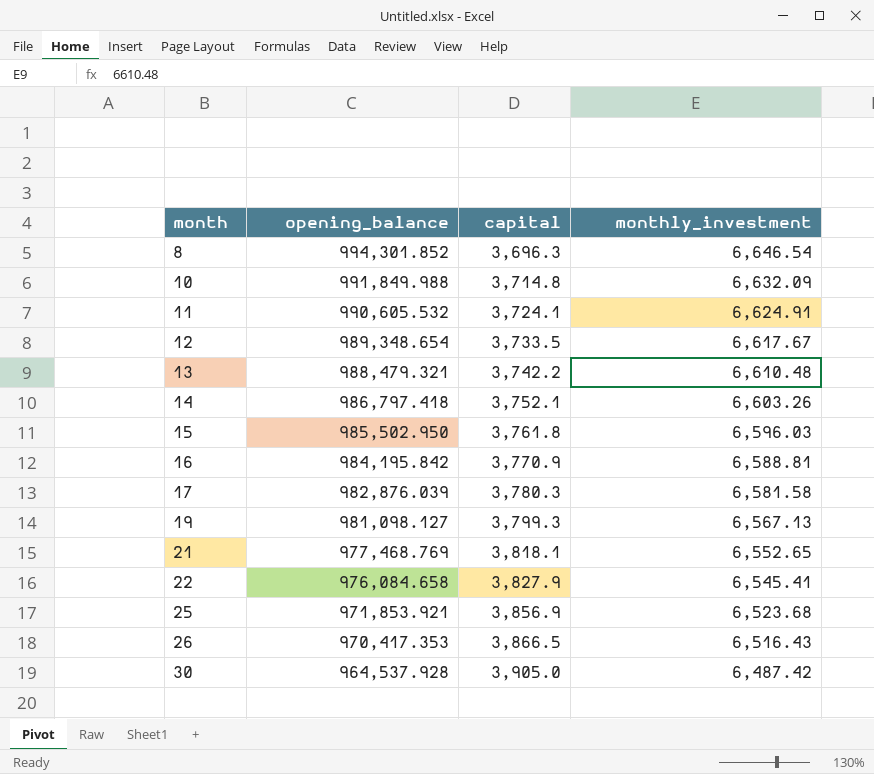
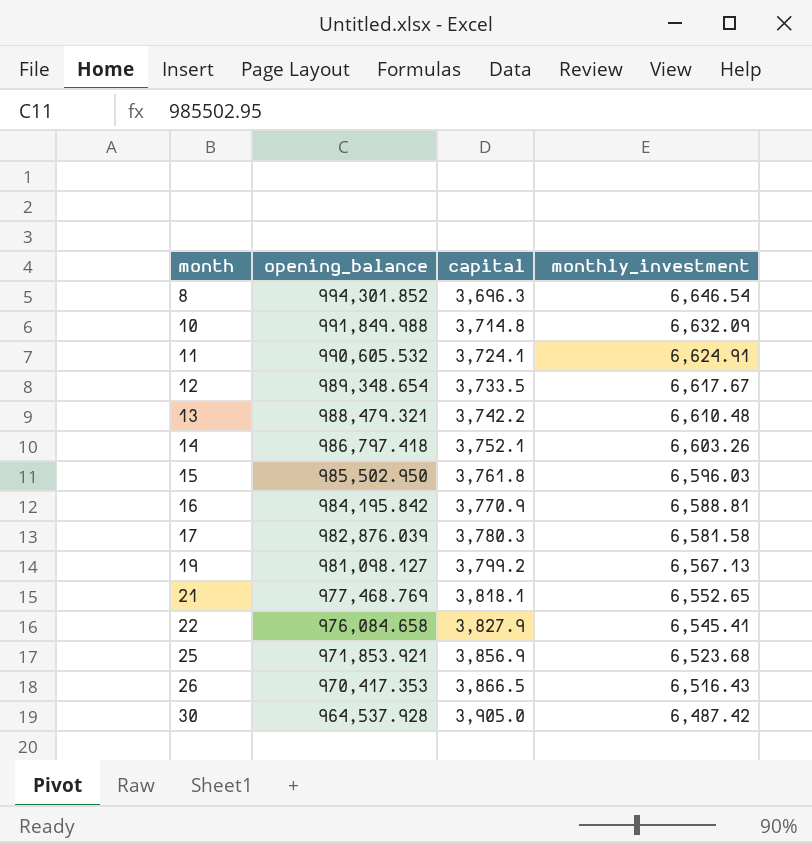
19 | capital: 3,799.3 -> 3,799.2

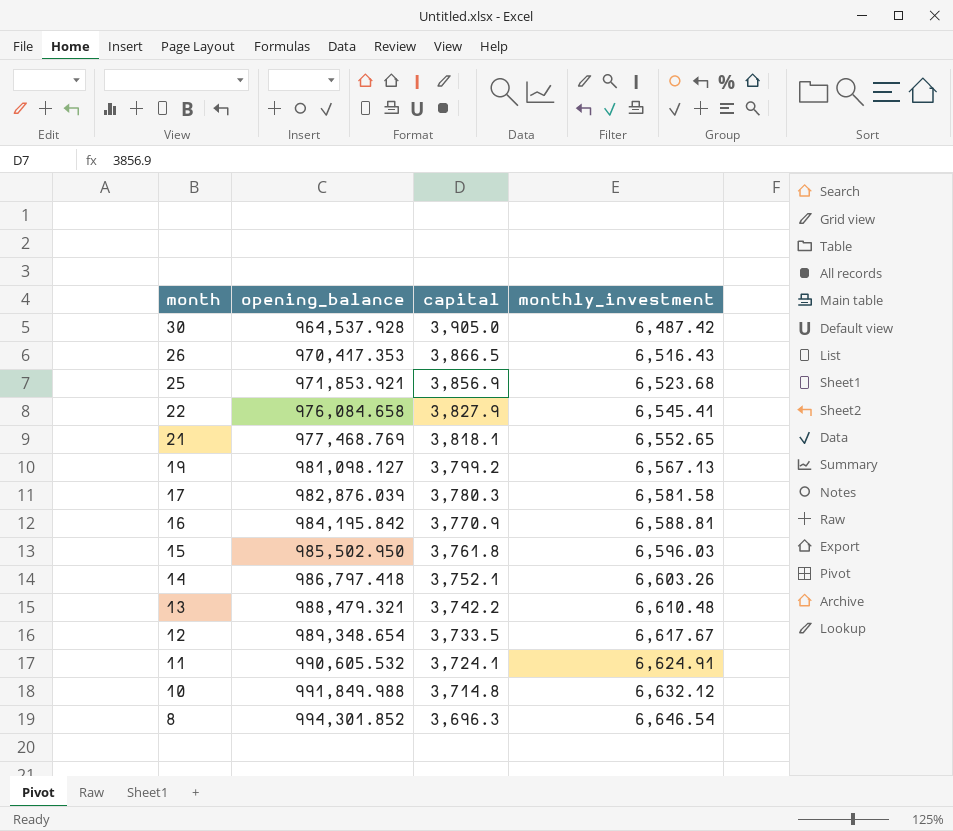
row order: month ascending -> month descending
10 | monthly_investment: 6,632.09 -> 6,632.12

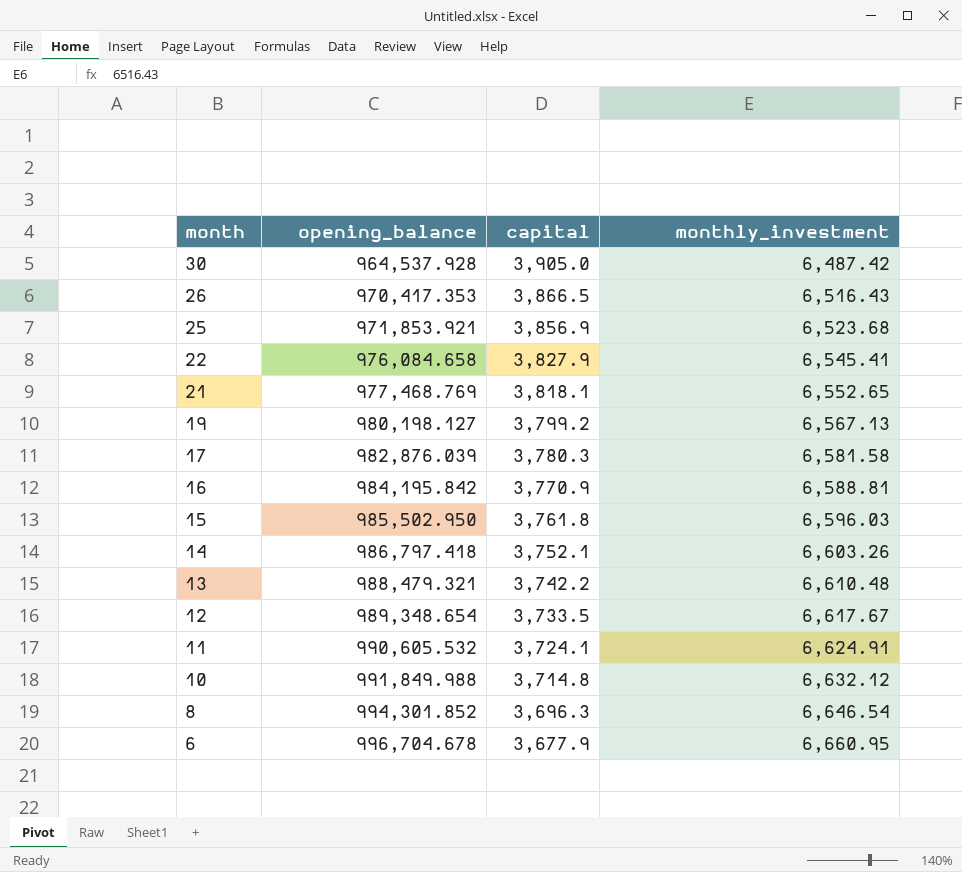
19 | opening_balance: 981,098.127 -> 980,198.127
row 6: none -> 996,704.678 | 3,677.9 | 6,660.95

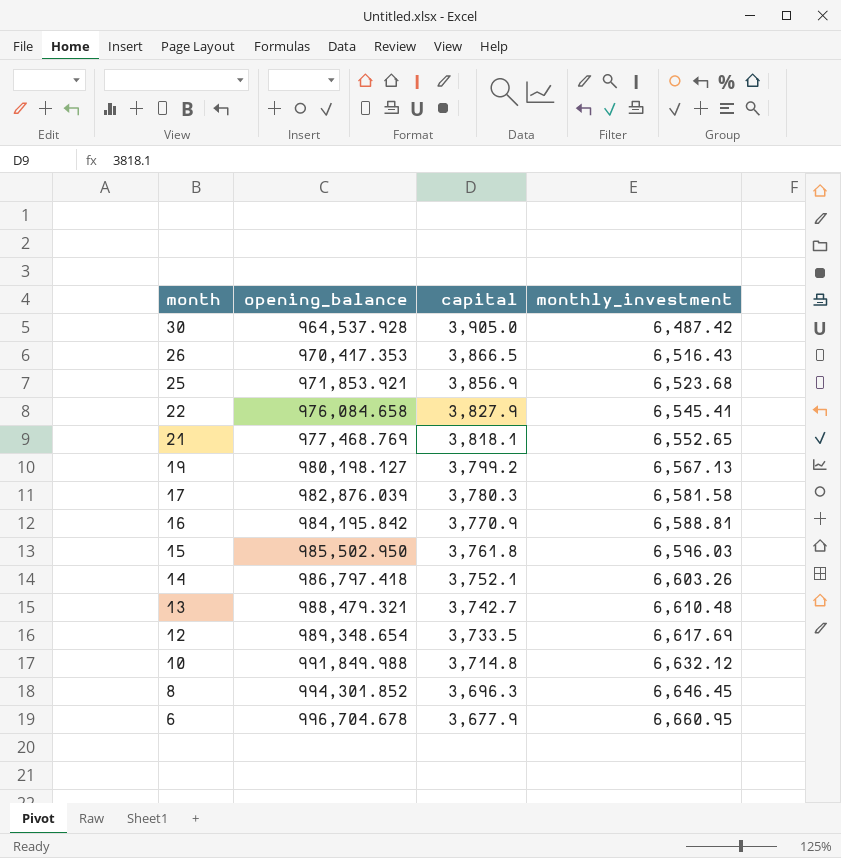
row 11: 990,605.532 | 3,724.1 | 6,624.91 -> none
13 | capital: 3,742.2 -> 3,742.7
12 | monthly_investment: 6,617.67 -> 6,617.69
8 | monthly_investment: 6,646.54 -> 6,646.45

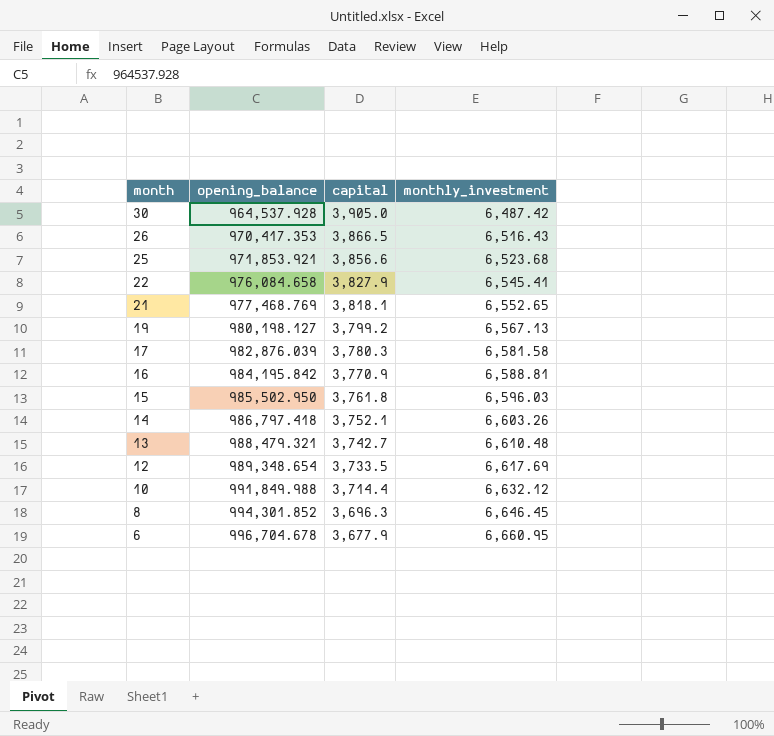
25 | capital: 3,856.9 -> 3,856.6
10 | capital: 3,714.8 -> 3,714.4

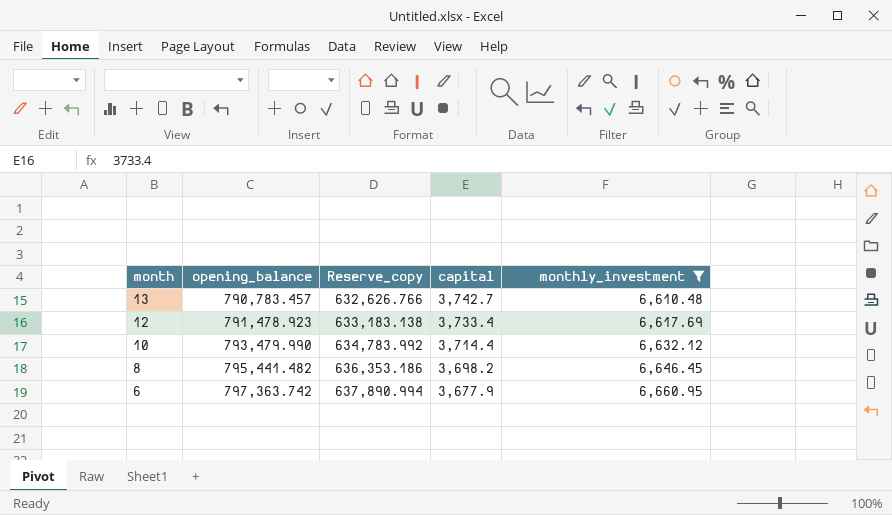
filter: none -> monthly_investment >= 6,610.48
column Reserve_copy | formula: none -> [opening_balance] * 0.8
13 | opening_balance: 988,479.321 -> 790,783.457
12 | opening_balance: 989,348.654 -> 791,478.923
12 | capital: 3,733.5 -> 3,733.4
10 | opening_balance: 991,849.988 -> 793,479.990
8 | opening_balance: 994,301.852 -> 795,441.482
8 | capital: 3,696.3 -> 3,698.2
6 | opening_balance: 996,704.678 -> 797,363.742

